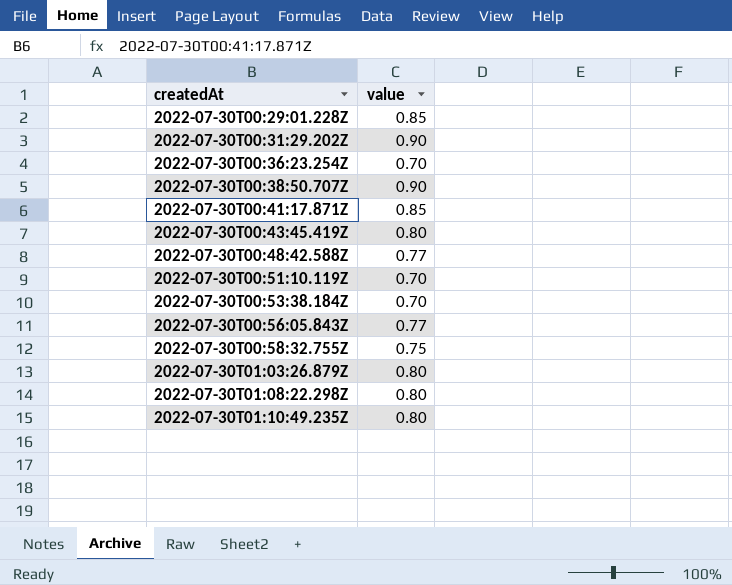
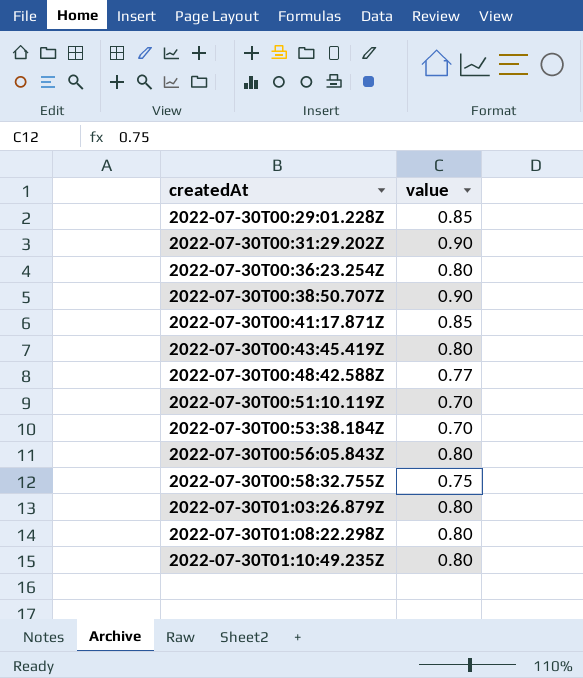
2022-07-30T00:36:23.254Z | value: 0.70 -> 0.80
2022-07-30T00:56:05.843Z | value: 0.77 -> 0.80

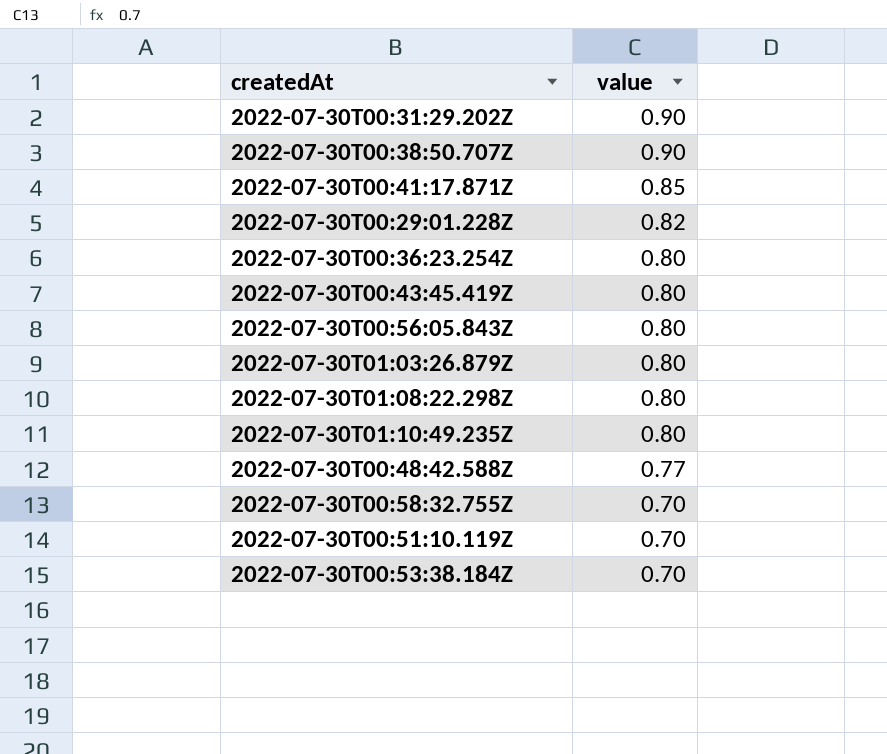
row order: createdAt ascending -> value descending
2022-07-30T00:29:01.228Z | value: 0.85 -> 0.82
2022-07-30T00:58:32.755Z | value: 0.75 -> 0.70

